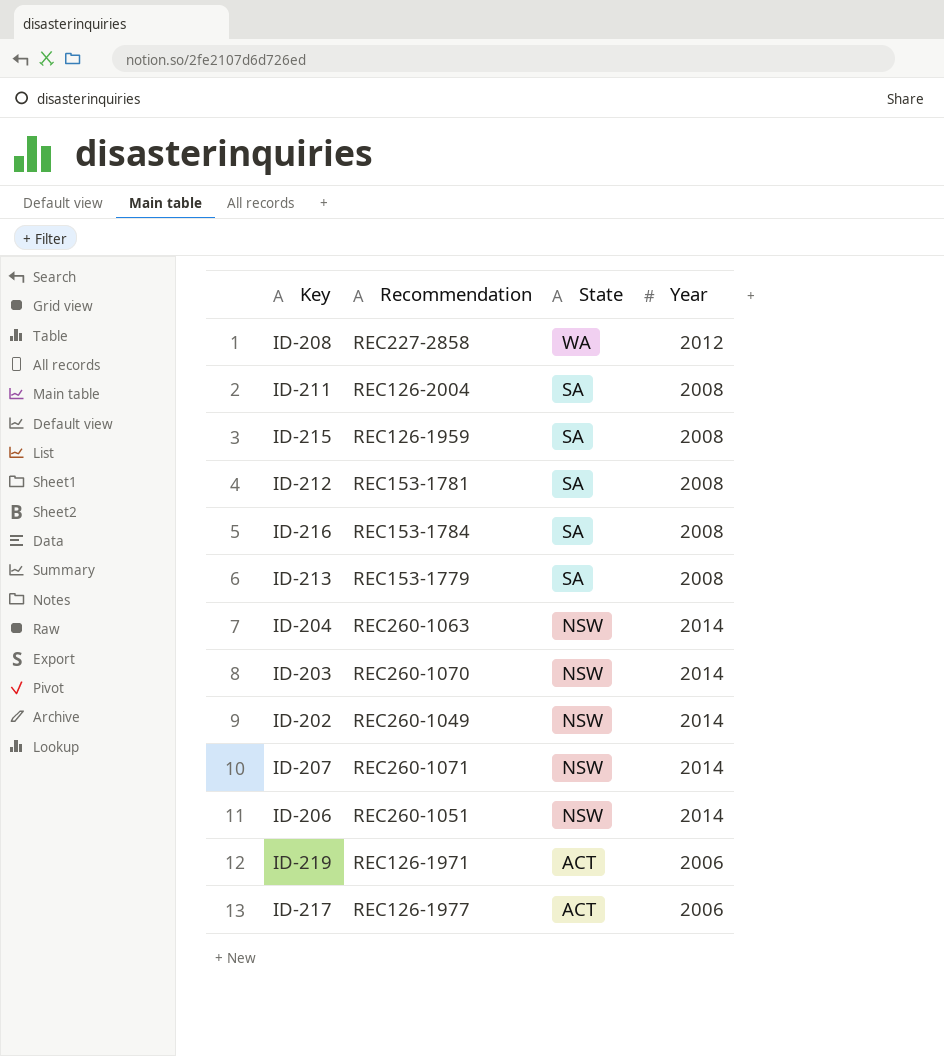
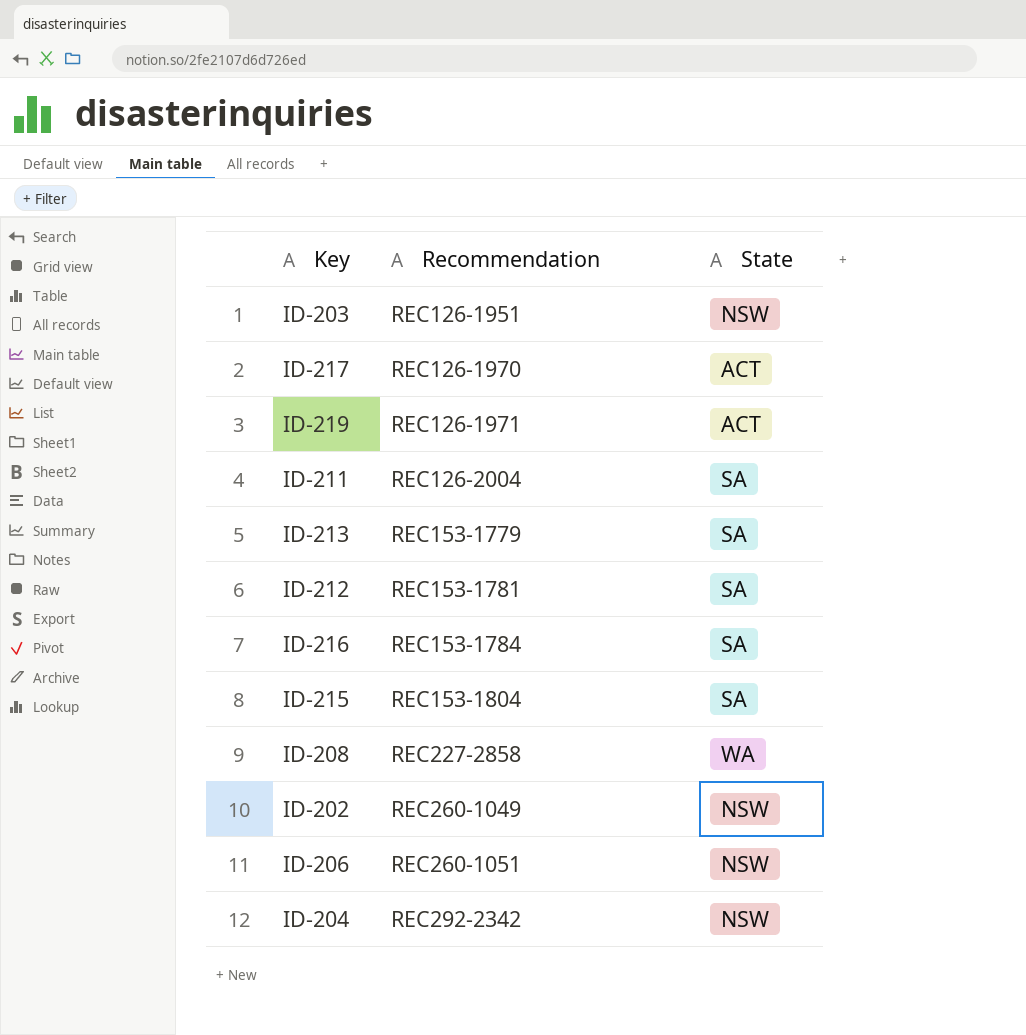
row order: State descending -> Recommendation ascending
column Year | position: 4 -> none
row ID-207: REC260-1071 | NSW | 2014 -> none
ID-203 | Recommendation: REC260-1070 -> REC126-1951
ID-217 | Recommendation: REC126-1977 -> REC126-1970
ID-215 | Recommendation: REC126-1959 -> REC153-1804
ID-204 | Recommendation: REC260-1063 -> REC292-2342

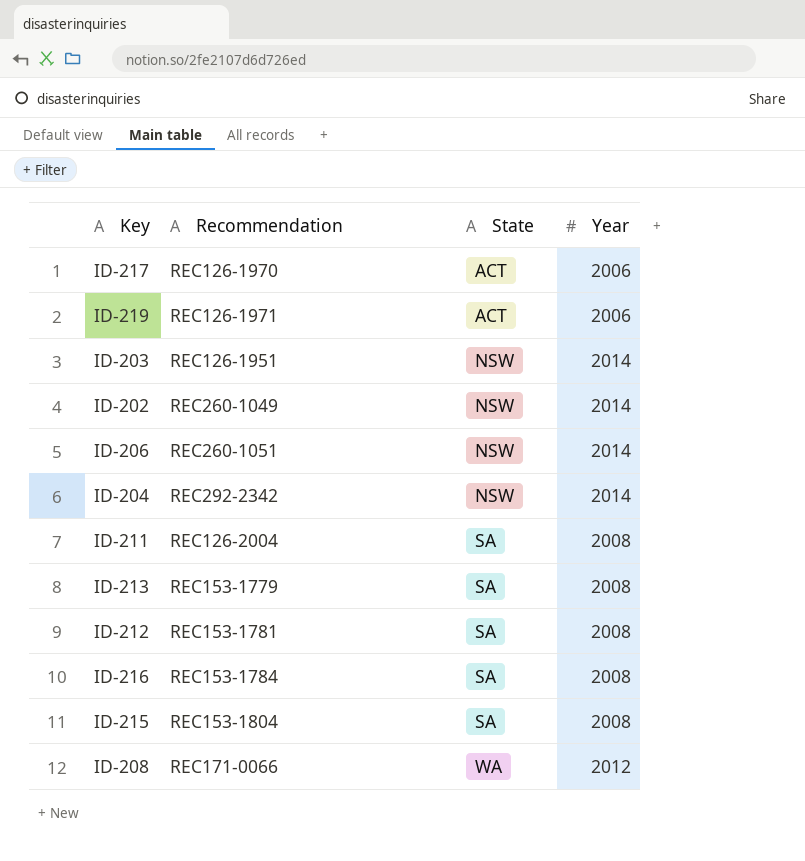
row order: Recommendation ascending -> State ascending
column Year | position: none -> 4
ID-208 | Recommendation: REC227-2858 -> REC171-0066

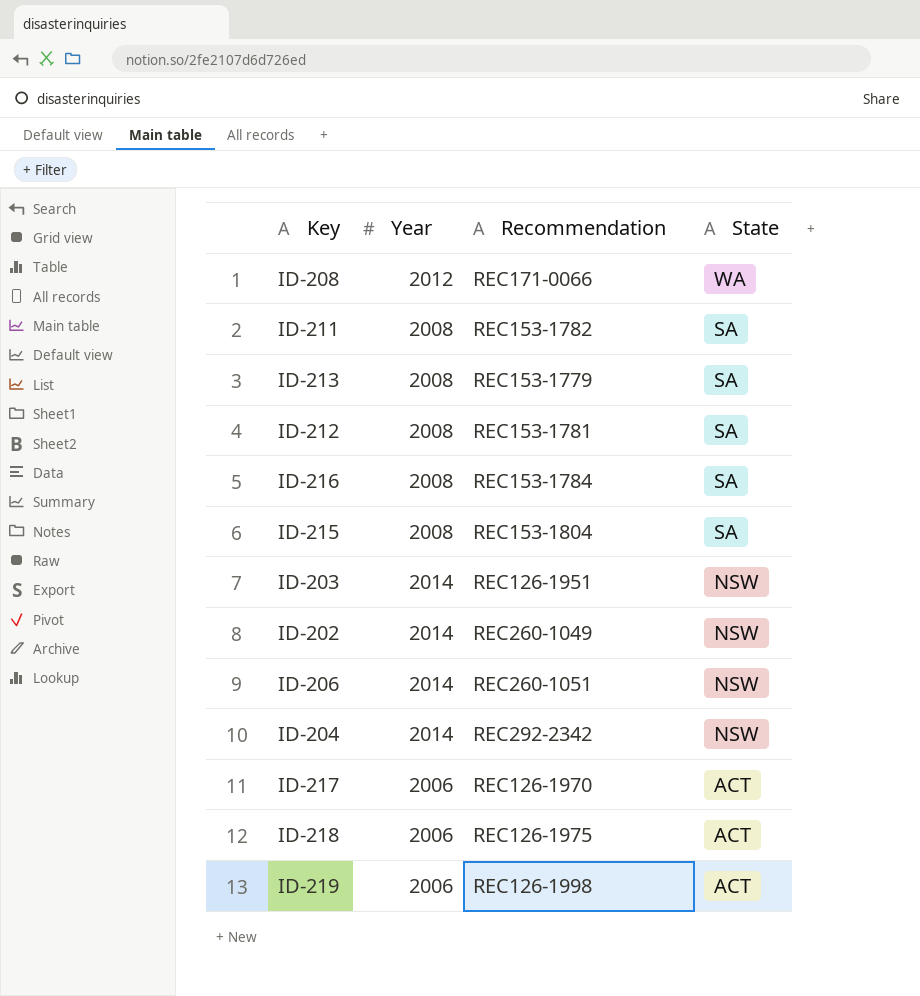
row order: State ascending -> State descending
column Year | position: 4 -> 2
ID-211 | Recommendation: REC126-2004 -> REC153-1782
row ID-218: none -> 2006 | REC126-1975 | ACT
ID-219 | Recommendation: REC126-1971 -> REC126-1998

